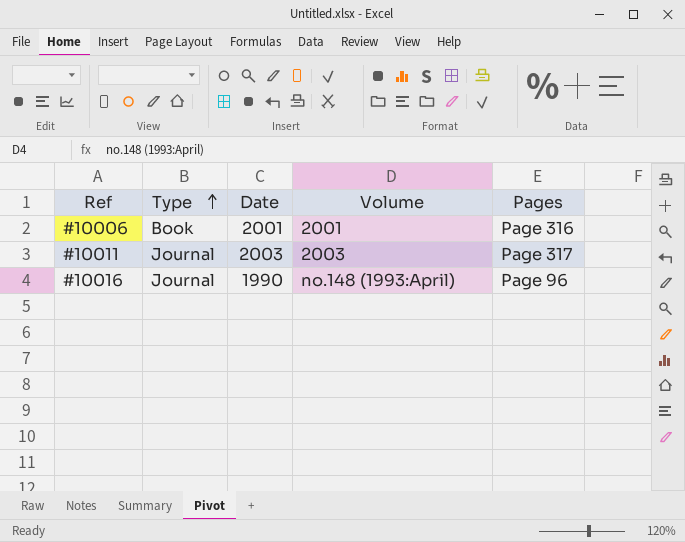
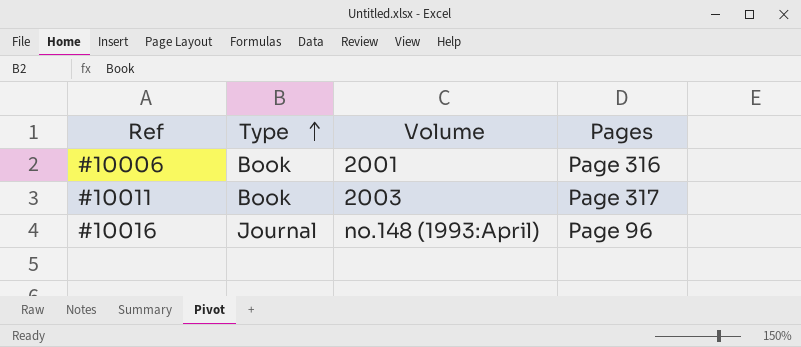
column Date | position: 3 -> none
#10011 | Type: Journal -> Book

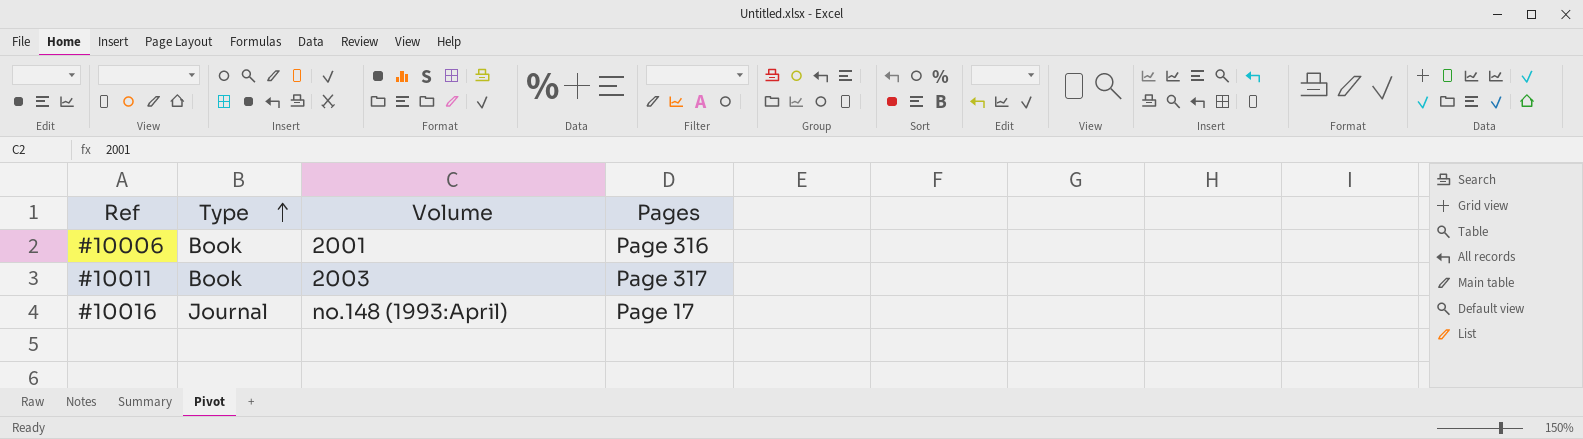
#10016 | Pages: Page 96 -> Page 17

